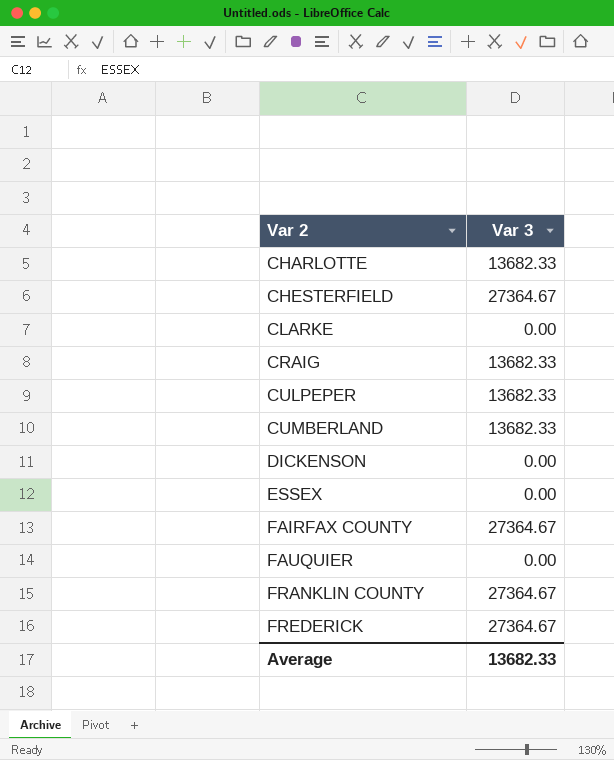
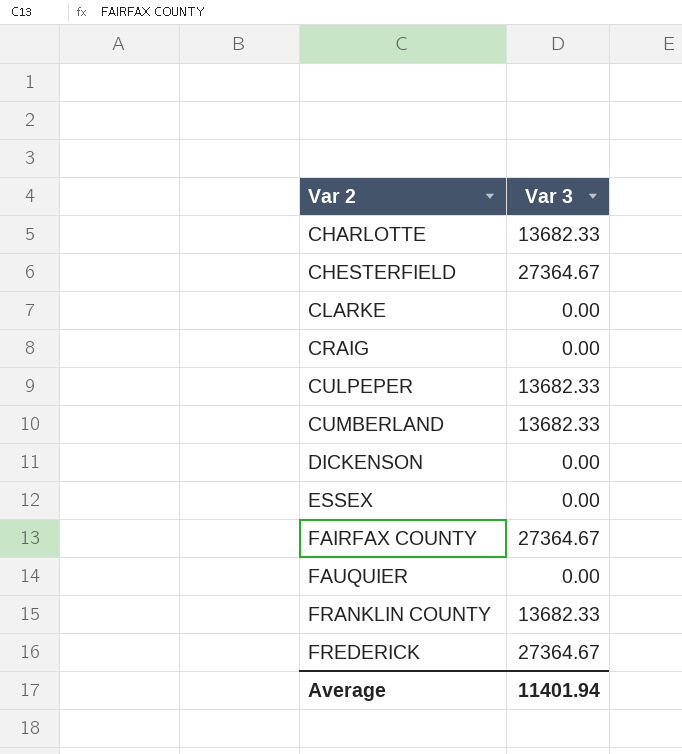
CRAIG | Var 3: 13682.33 -> 0.00
FRANKLIN COUNTY | Var 3: 27364.67 -> 13682.33
Average | Var 3: 13682.33 -> 11401.94

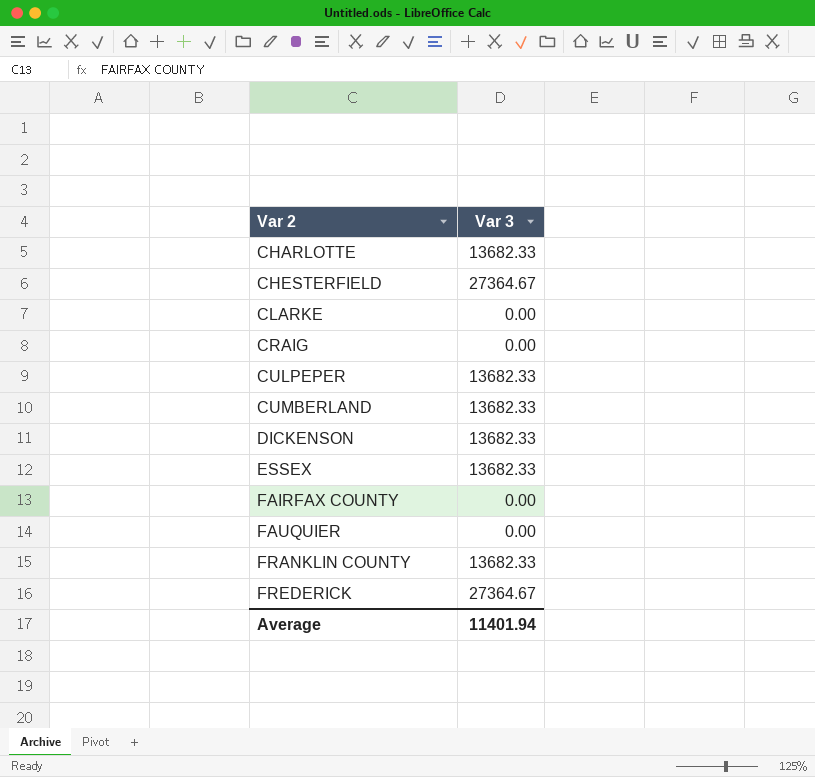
DICKENSON | Var 3: 0.00 -> 13682.33
ESSEX | Var 3: 0.00 -> 13682.33
FAIRFAX COUNTY | Var 3: 27364.67 -> 0.00

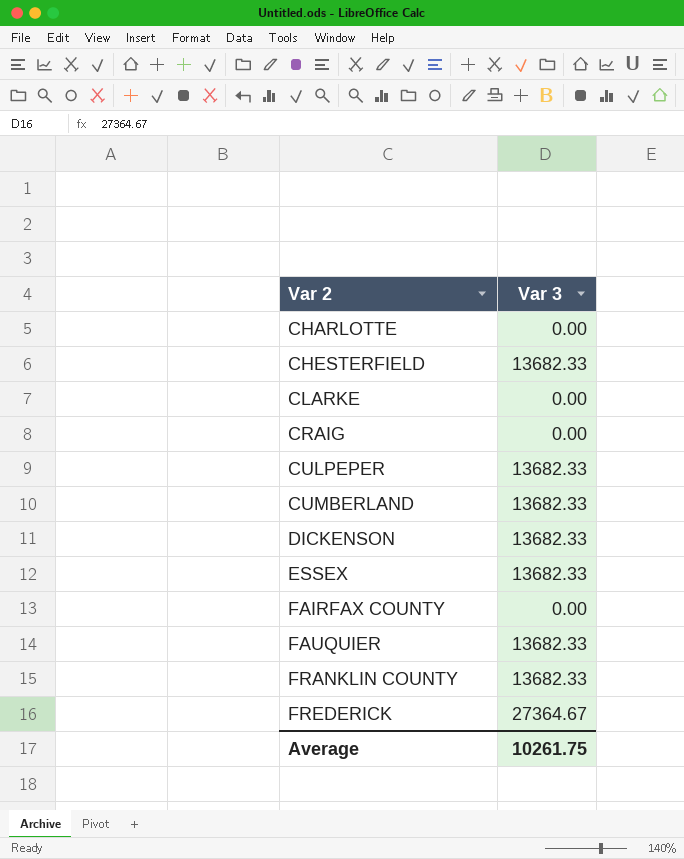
CHARLOTTE | Var 3: 13682.33 -> 0.00
CHESTERFIELD | Var 3: 27364.67 -> 13682.33
FAUQUIER | Var 3: 0.00 -> 13682.33
Average | Var 3: 11401.94 -> 10261.75

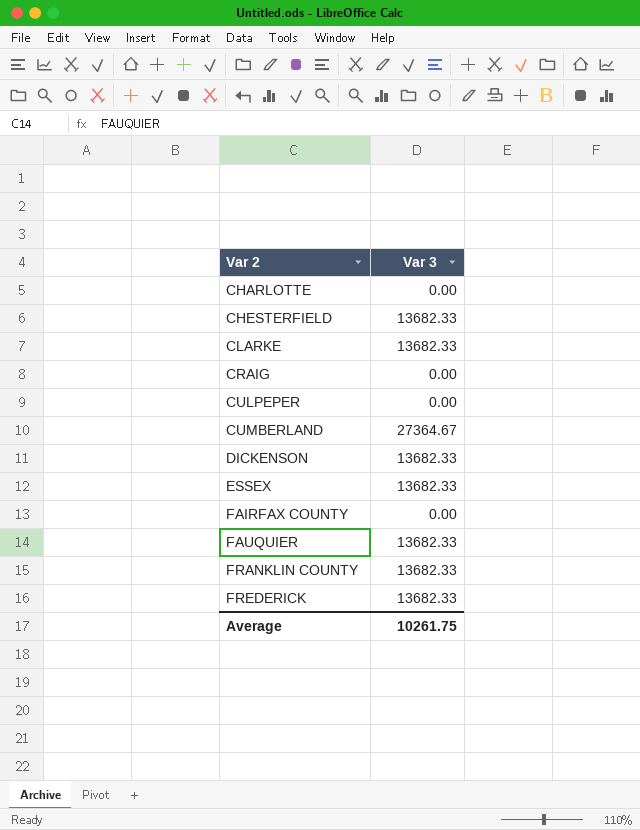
CLARKE | Var 3: 0.00 -> 13682.33
CULPEPER | Var 3: 13682.33 -> 0.00
CUMBERLAND | Var 3: 13682.33 -> 27364.67
FREDERICK | Var 3: 27364.67 -> 13682.33

